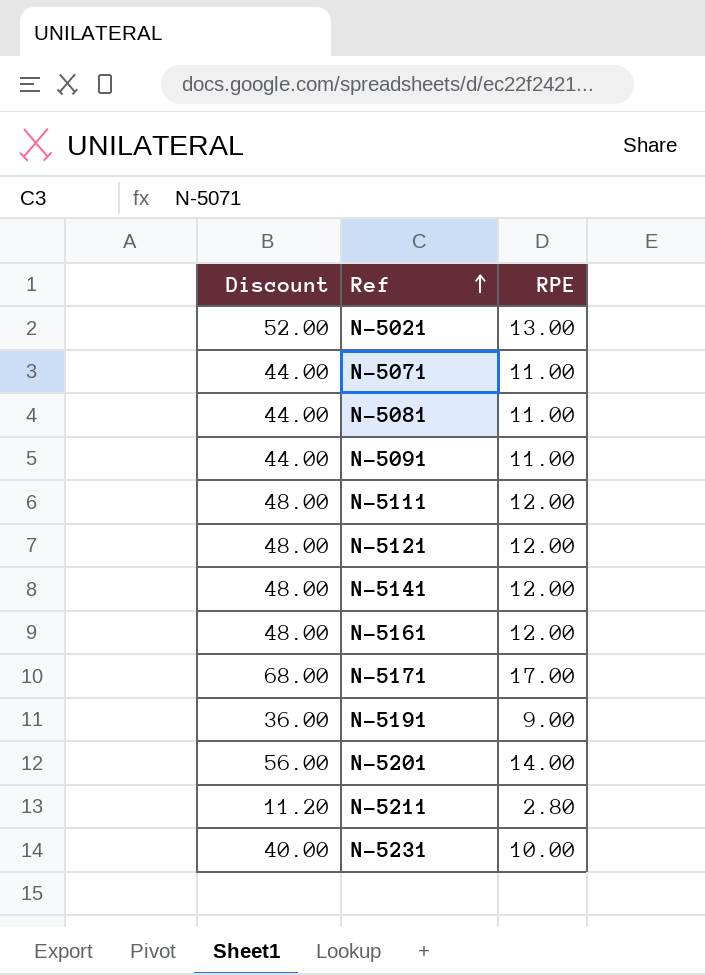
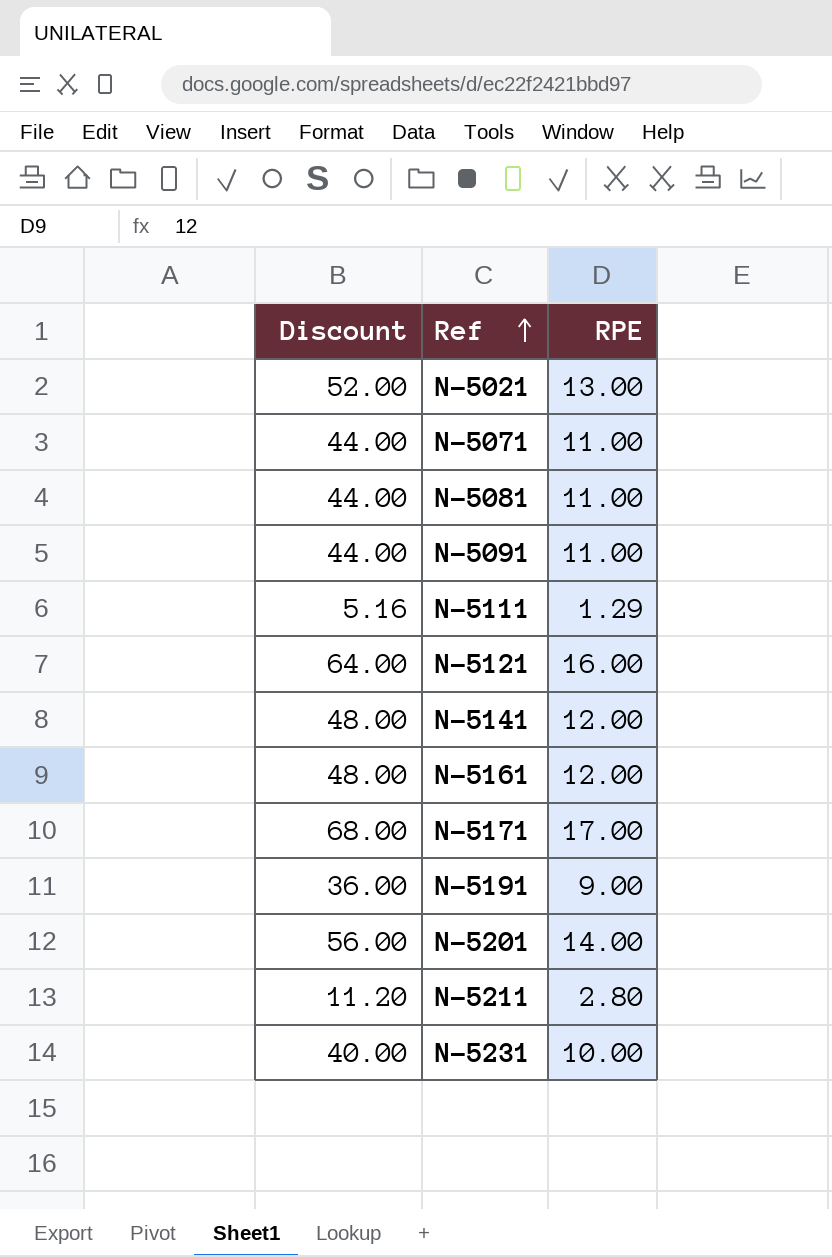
N-5111 | Discount: 48.00 -> 5.16
N-5111 | RPE: 12.00 -> 1.29
N-5121 | Discount: 48.00 -> 64.00
N-5121 | RPE: 12.00 -> 16.00

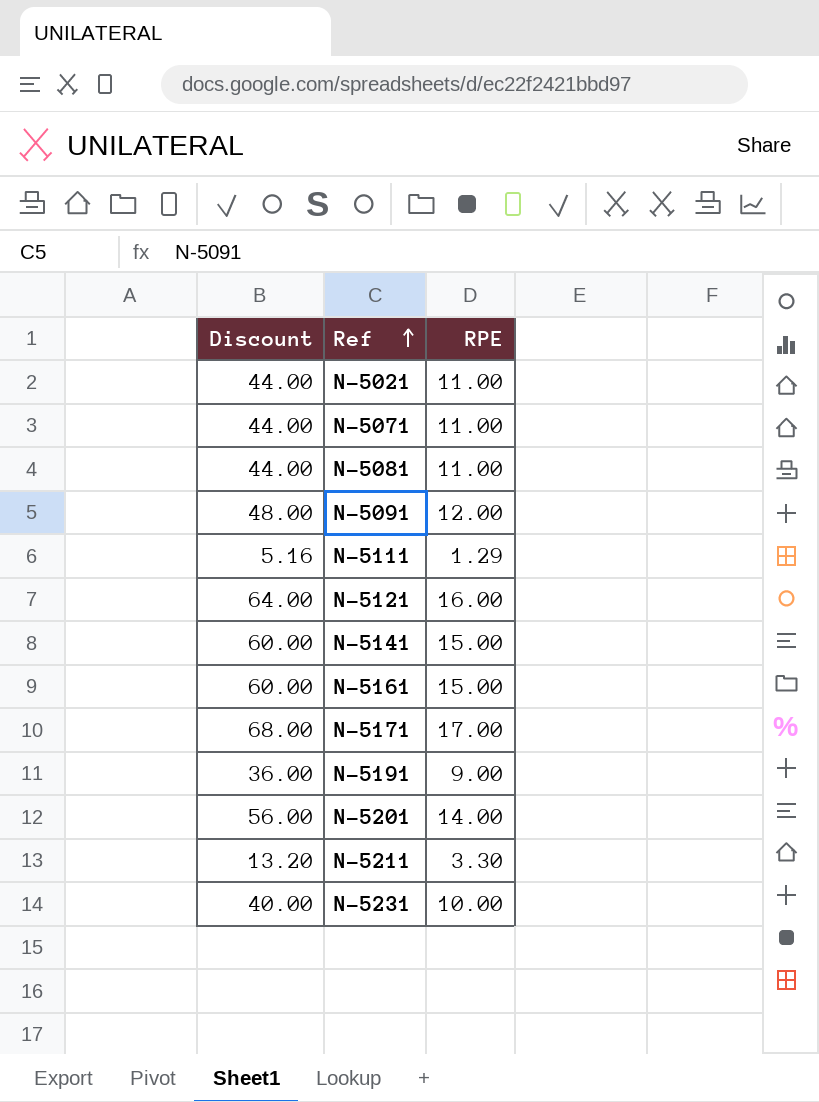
N-5021 | Discount: 52.00 -> 44.00
N-5021 | RPE: 13.00 -> 11.00
N-5091 | Discount: 44.00 -> 48.00
N-5091 | RPE: 11.00 -> 12.00
N-5141 | Discount: 48.00 -> 60.00
N-5141 | RPE: 12.00 -> 15.00
N-5161 | Discount: 48.00 -> 60.00
N-5161 | RPE: 12.00 -> 15.00
N-5211 | Discount: 11.20 -> 13.20
N-5211 | RPE: 2.80 -> 3.30

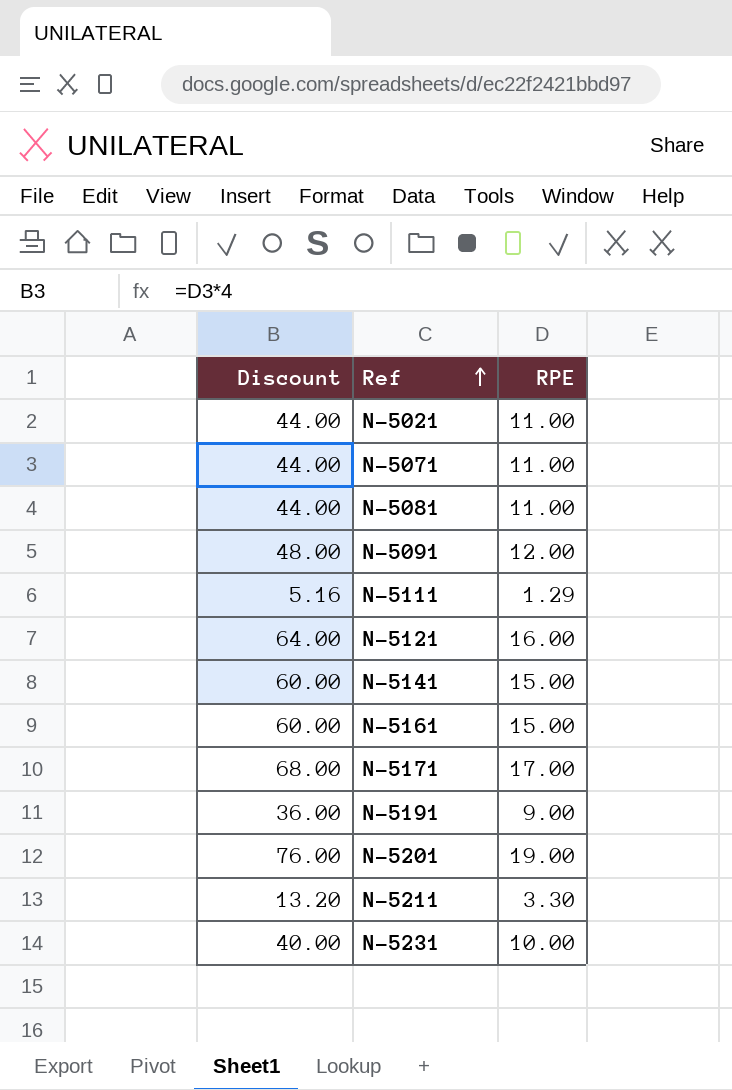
N-5201 | Discount: 56.00 -> 76.00
N-5201 | RPE: 14.00 -> 19.00

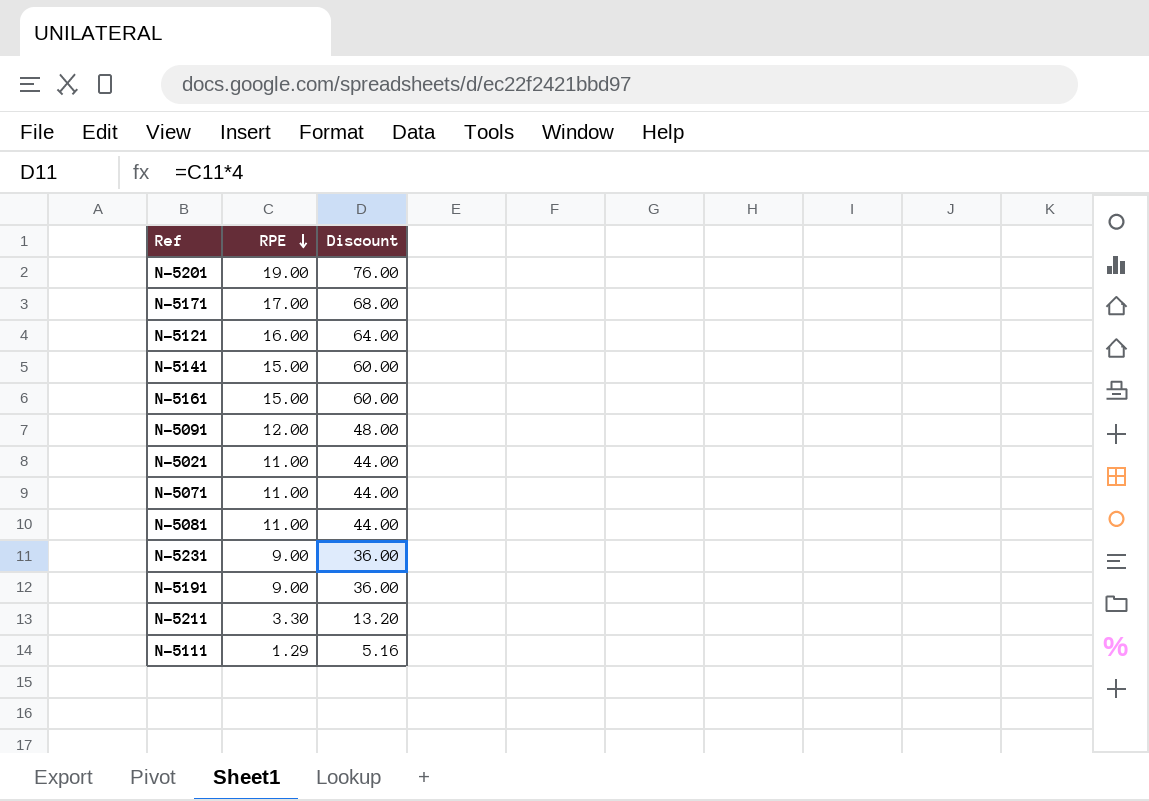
row order: Ref ascending -> RPE descending
column Discount | position: 1 -> 3
N-5231 | RPE: 10.00 -> 9.00
N-5231 | Discount: 40.00 -> 36.00

